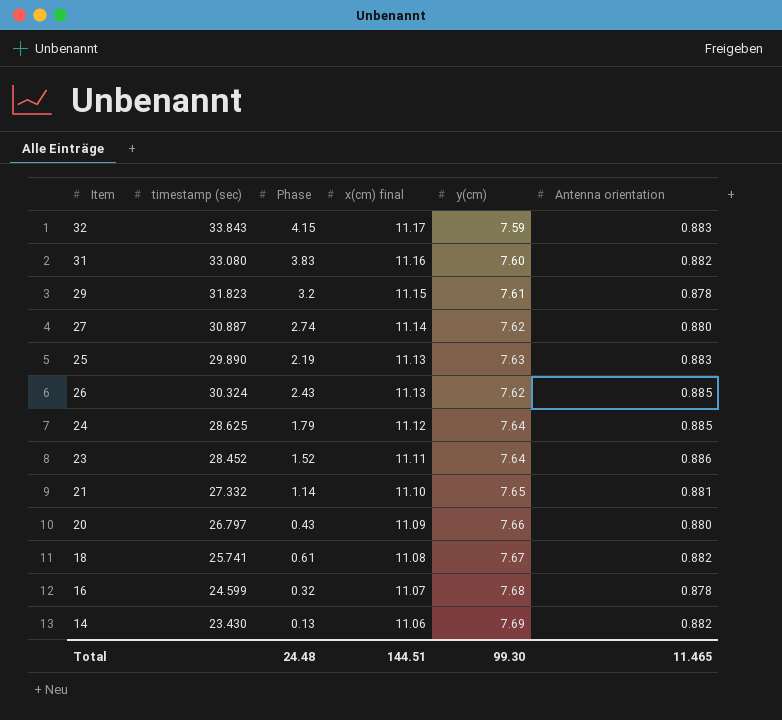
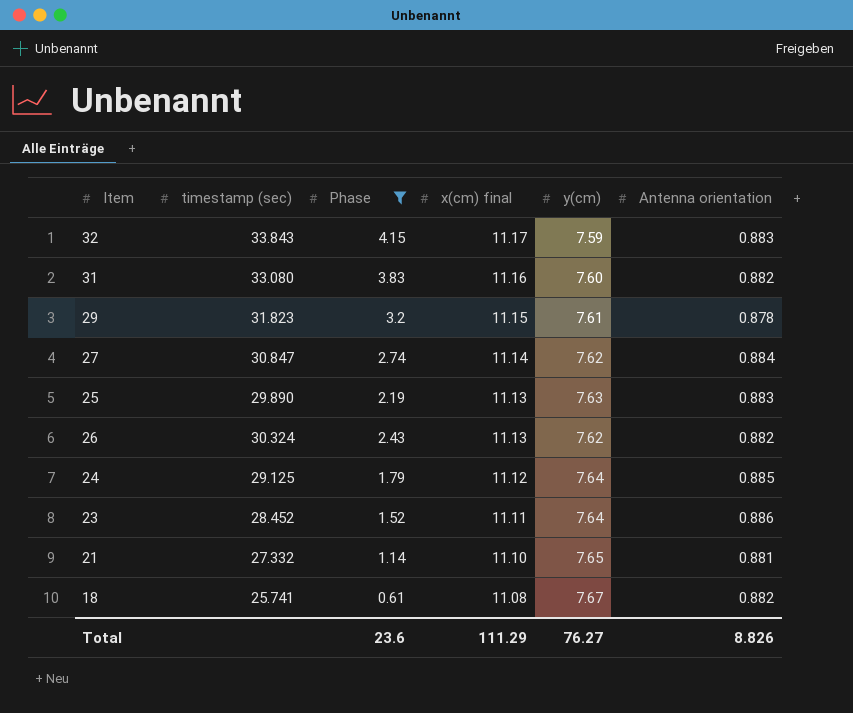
filter: none -> Phase >= 0.61
27 | timestamp (sec): 30.887 -> 30.847
27 | Antenna orientation: 0.880 -> 0.884
26 | Antenna orientation: 0.885 -> 0.882
24 | timestamp (sec): 28.625 -> 29.125
Total | Phase: 24.48 -> 23.6
Total | x(cm) final: 144.51 -> 111.29
Total | y(cm): 99.30 -> 76.27
Total | Antenna orientation: 11.465 -> 8.826

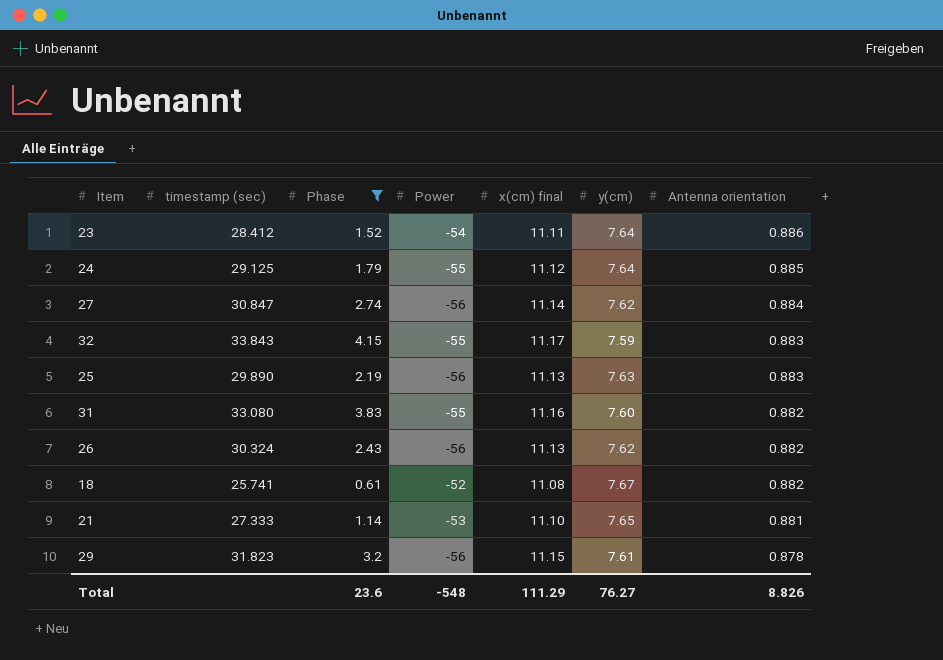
row order: x(cm) final descending -> Antenna orientation descending
column Power | position: none -> 4
23 | timestamp (sec): 28.452 -> 28.412
21 | timestamp (sec): 27.332 -> 27.333

